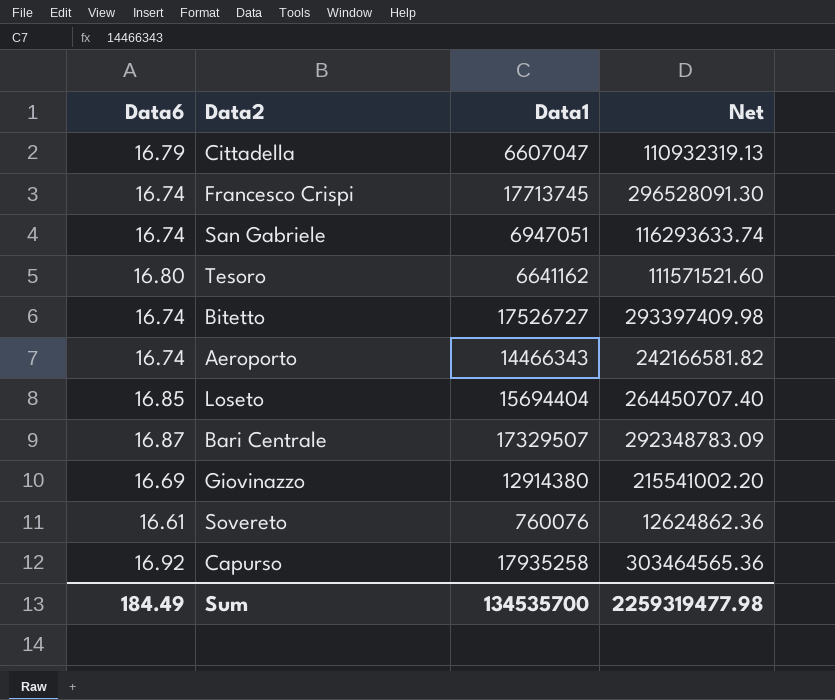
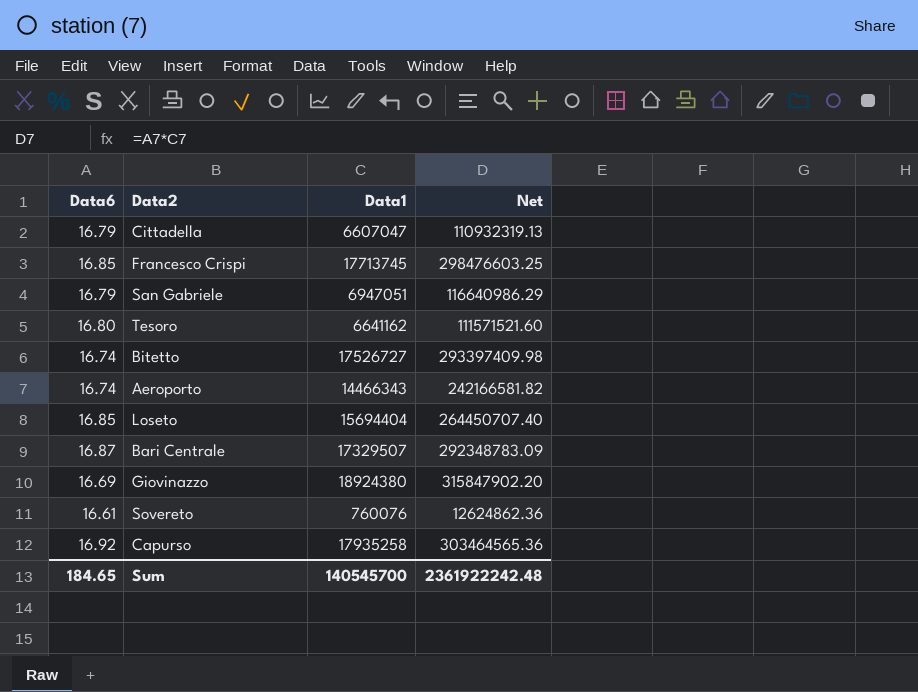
Francesco Crispi | Data6: 16.74 -> 16.85
Francesco Crispi | Net: 296528091.30 -> 298476603.25
San Gabriele | Data6: 16.74 -> 16.79
San Gabriele | Net: 116293633.74 -> 116640986.29
Giovinazzo | Data1: 12914380 -> 18924380
Giovinazzo | Net: 215541002.20 -> 315847902.20
Sum | Data6: 184.49 -> 184.65
Sum | Data1: 134535700 -> 140545700
Sum | Net: 2259319477.98 -> 2361922242.48

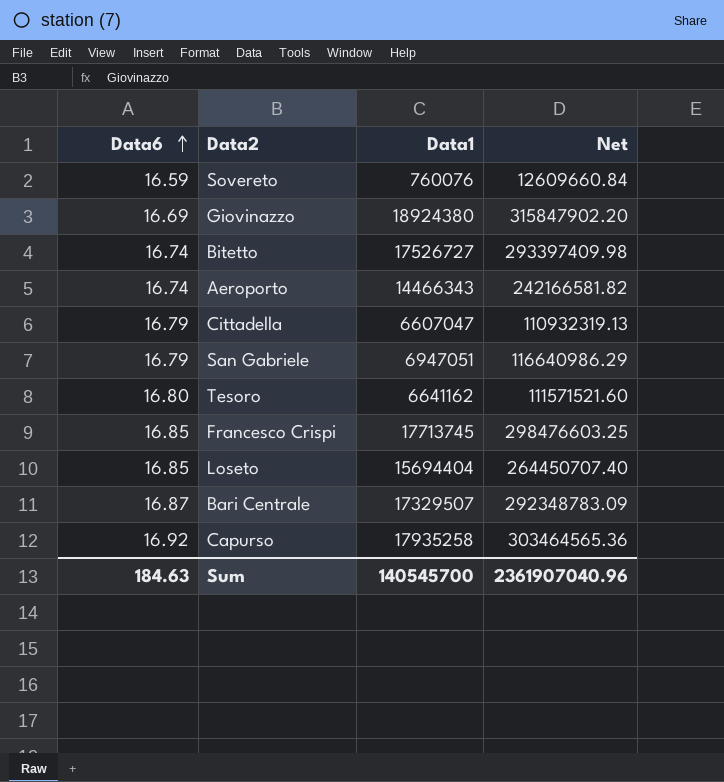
row order: none -> Data6 ascending
Sovereto | Data6: 16.61 -> 16.59
Sovereto | Net: 12624862.36 -> 12609660.84
Sum | Data6: 184.65 -> 184.63
Sum | Net: 2361922242.48 -> 2361907040.96

